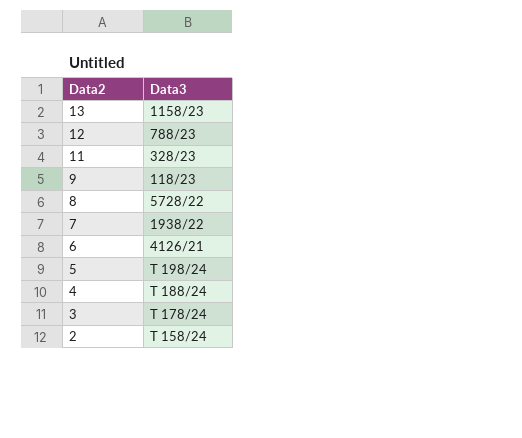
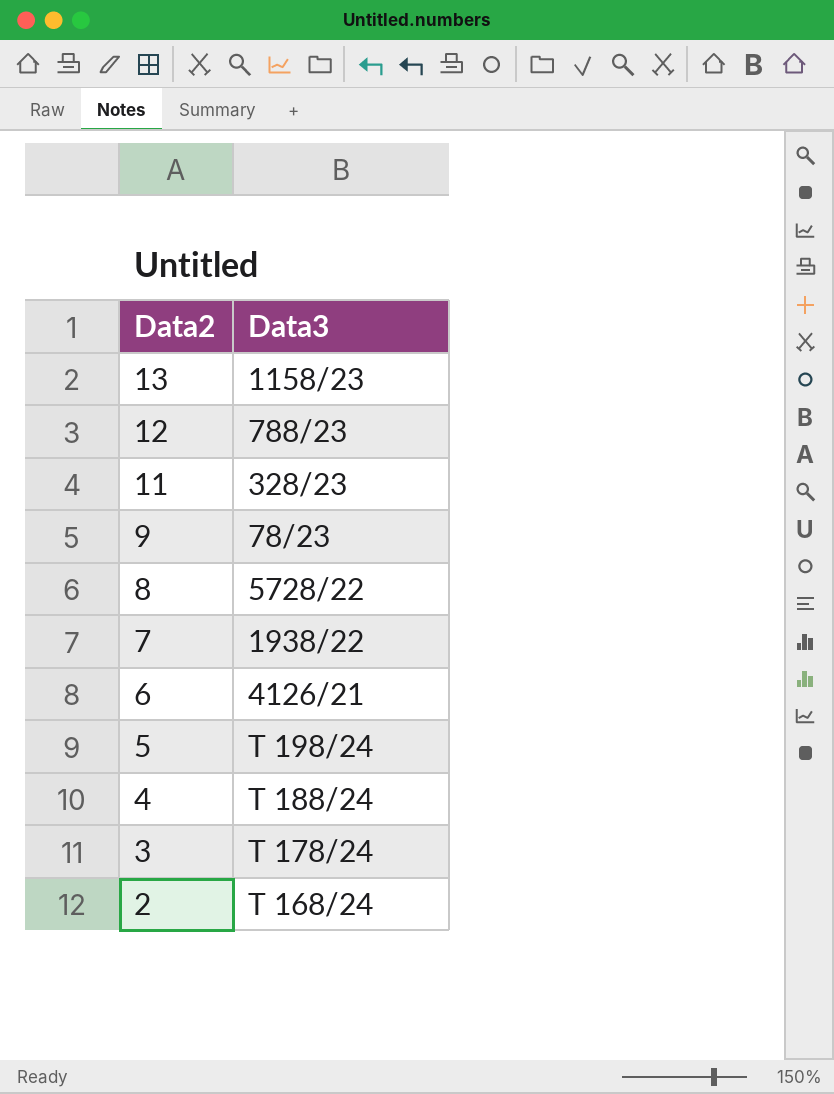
9 | Data3: 118/23 -> 78/23
2 | Data3: T 158/24 -> T 168/24

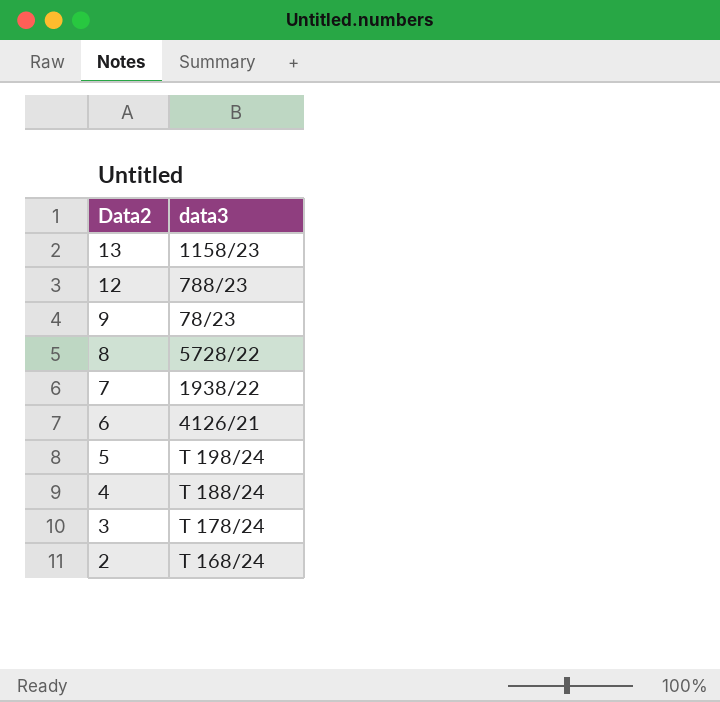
column name: Data3 -> data3
row 11: 328/23 -> none

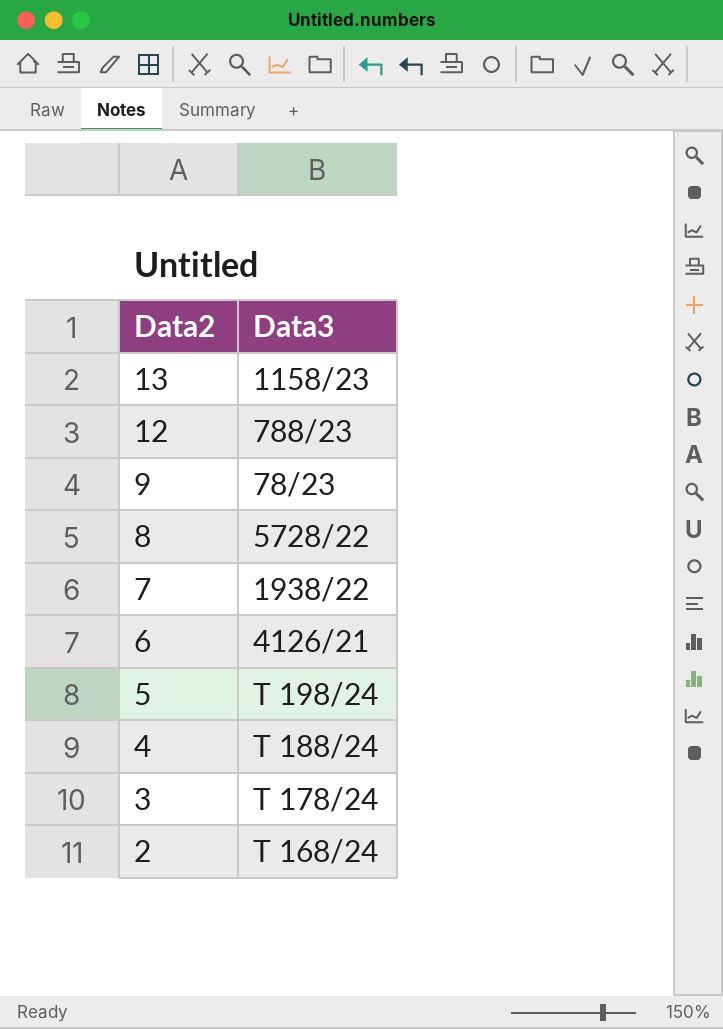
column name: data3 -> Data3

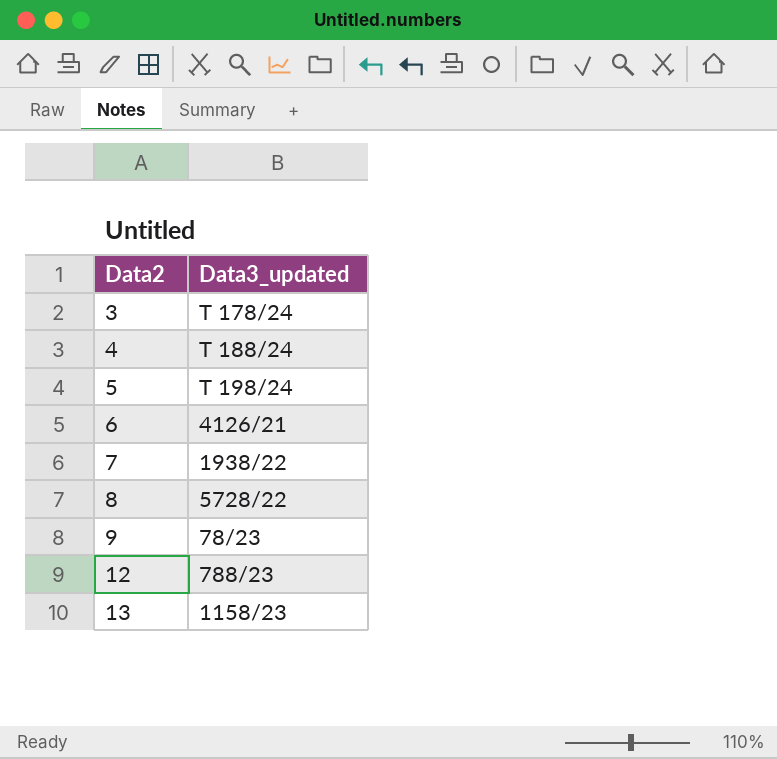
row order: Data2 descending -> Data2 ascending
column name: Data3 -> Data3_updated
row 2: T 168/24 -> none

